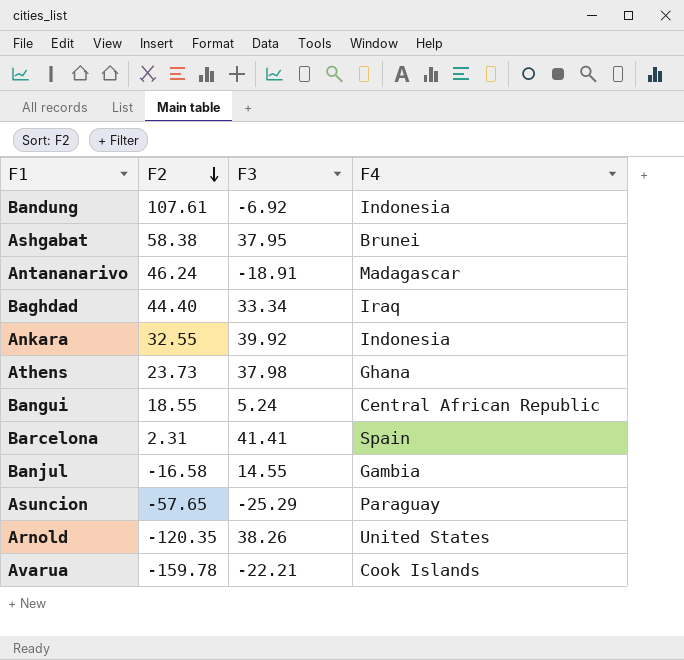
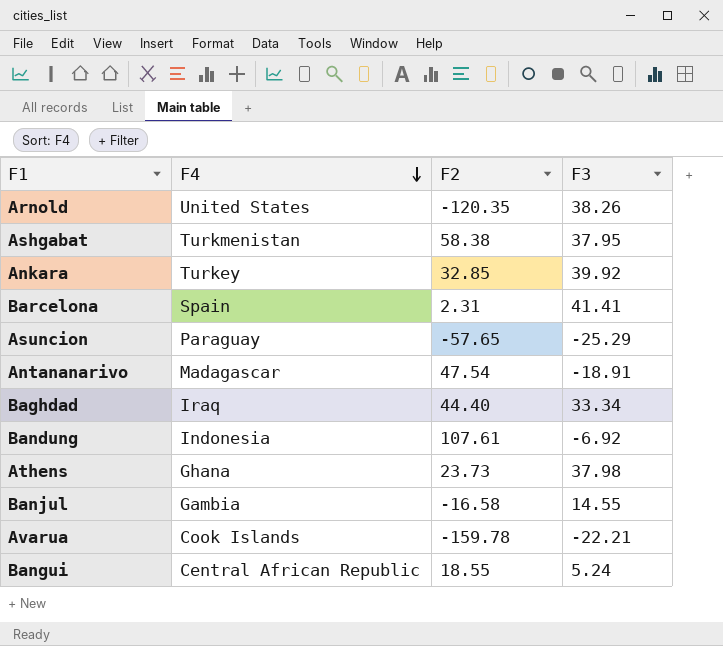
row order: F2 descending -> F4 descending
column F4 | position: 4 -> 2
Ashgabat | F4: Brunei -> Turkmenistan
Ankara | F4: Indonesia -> Turkey
Ankara | F2: 32.55 -> 32.85
Antananarivo | F2: 46.24 -> 47.54

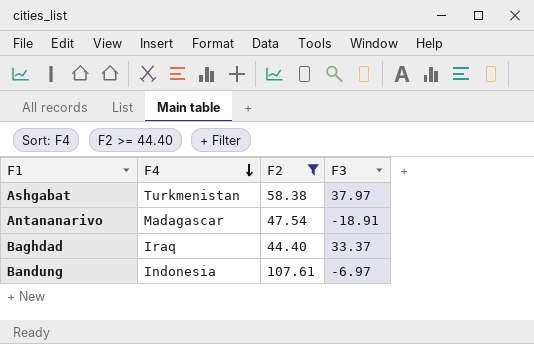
filter: none -> F2 >= 44.40
Ashgabat | F3: 37.95 -> 37.97
Baghdad | F3: 33.34 -> 33.37
Bandung | F3: -6.92 -> -6.97

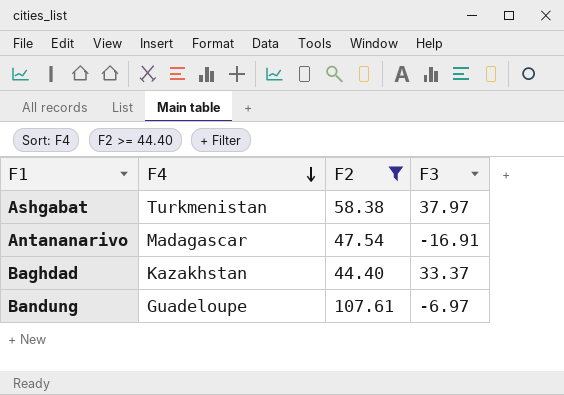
Antananarivo | F3: -18.91 -> -16.91
Baghdad | F4: Iraq -> Kazakhstan
Bandung | F4: Indonesia -> Guadeloupe

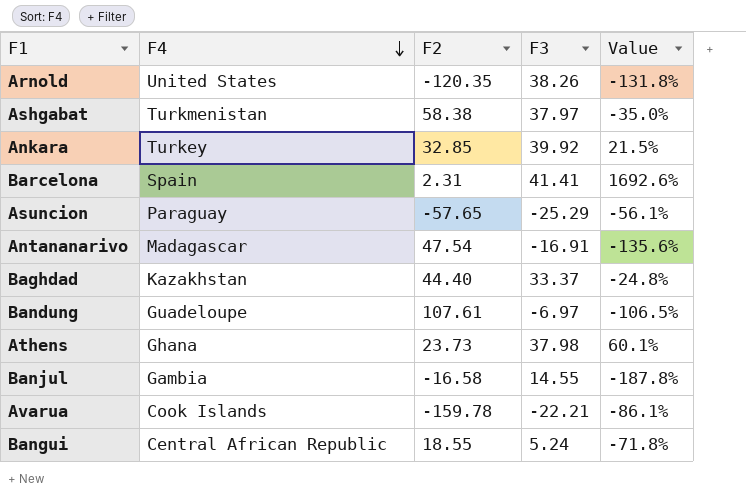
filter: F2 >= 44.40 -> none
column Value | formula: none -> ([F3] - [F2]) / [F2]

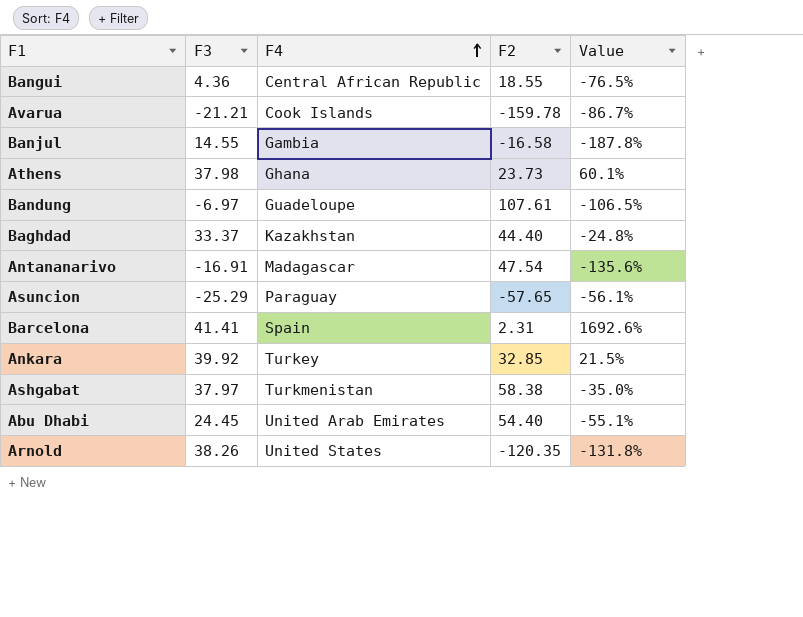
row order: F4 descending -> F4 ascending
column F3 | position: 4 -> 2
Bangui | F3: 5.24 -> 4.36
Bangui | Value: -71.8% -> -76.5%
Avarua | F3: -22.21 -> -21.21
Avarua | Value: -86.1% -> -86.7%
row Abu Dhabi: none -> 24.45 | United Arab Emirates | 54.40 | -55.1%

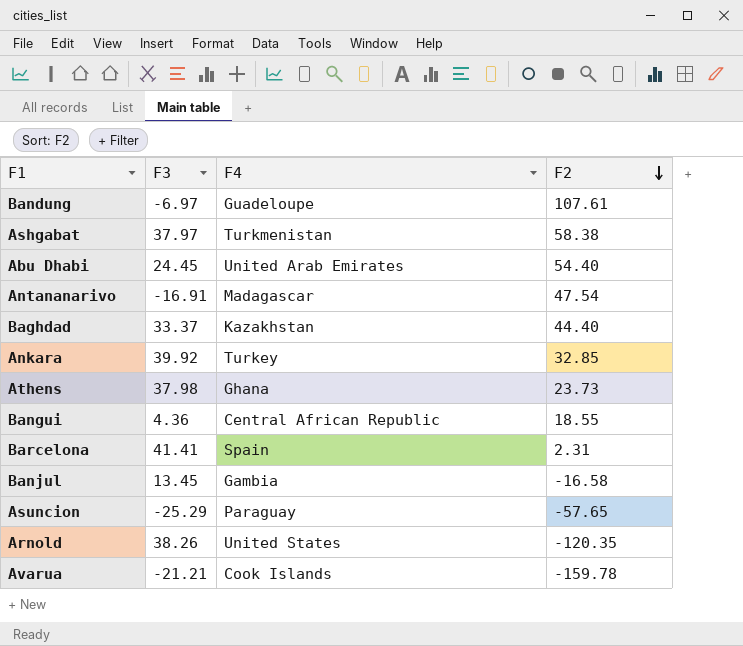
row order: F4 ascending -> F2 descending
column Value | formula: ([F3] - [F2]) / [F2] -> none
Banjul | F3: 14.55 -> 13.45

